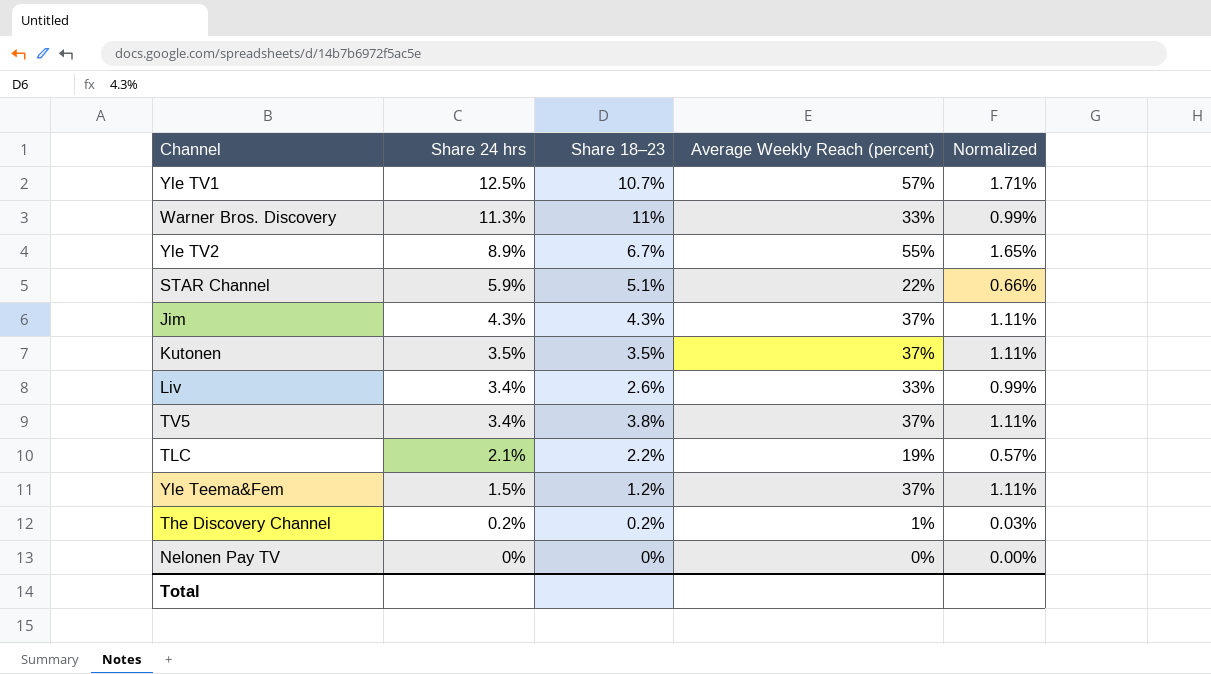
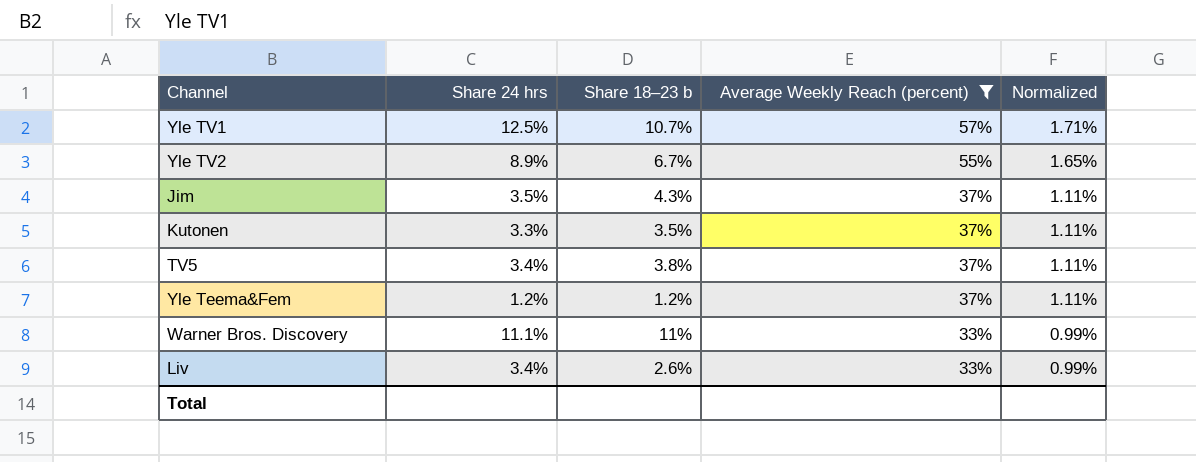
filter: none -> Average Weekly Reach (percent) >= 33%
row order: Share 24 hrs descending -> Average Weekly Reach (percent) descending
column name: Share 18–23 -> Share 18–23 b
Jim | Share 24 hrs: 4.3% -> 3.5%
Kutonen | Share 24 hrs: 3.5% -> 3.3%
Yle Teema&Fem | Share 24 hrs: 1.5% -> 1.2%
Warner Bros. Discovery | Share 24 hrs: 11.3% -> 11.1%

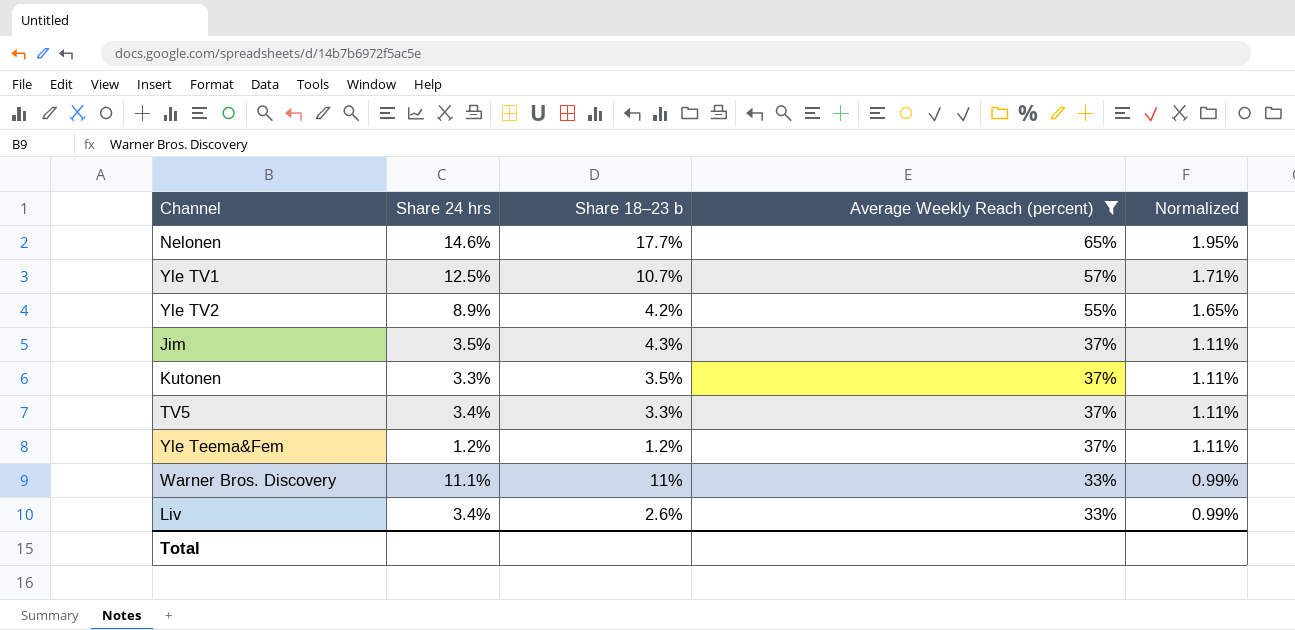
row Nelonen: none -> 14.6% | 17.7% | 65% | 1.95%
Yle TV2 | Share 18–23 b: 6.7% -> 4.2%
TV5 | Share 18–23 b: 3.8% -> 3.3%

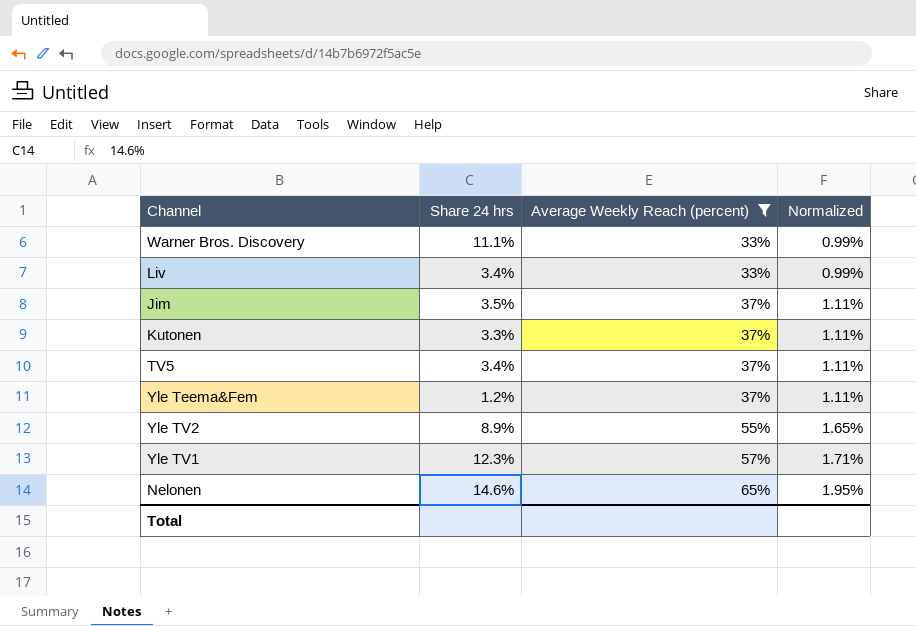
row order: Average Weekly Reach (percent) descending -> Average Weekly Reach (percent) ascending
column Share 18–23 b | position: 3 -> none
Yle TV1 | Share 24 hrs: 12.5% -> 12.3%

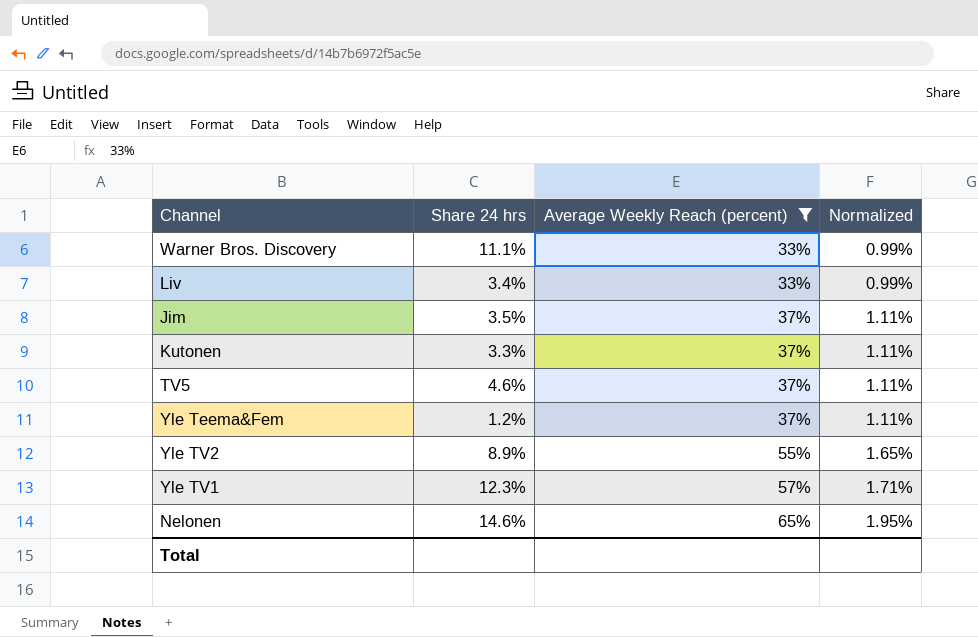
TV5 | Share 24 hrs: 3.4% -> 4.6%

